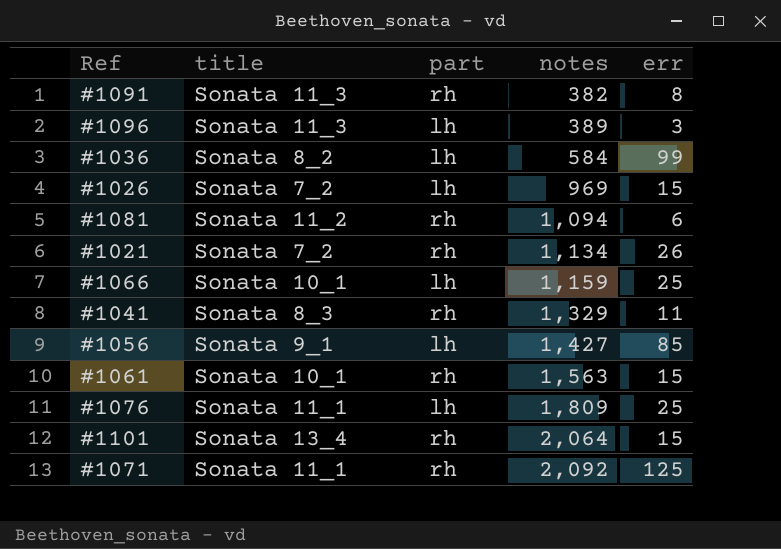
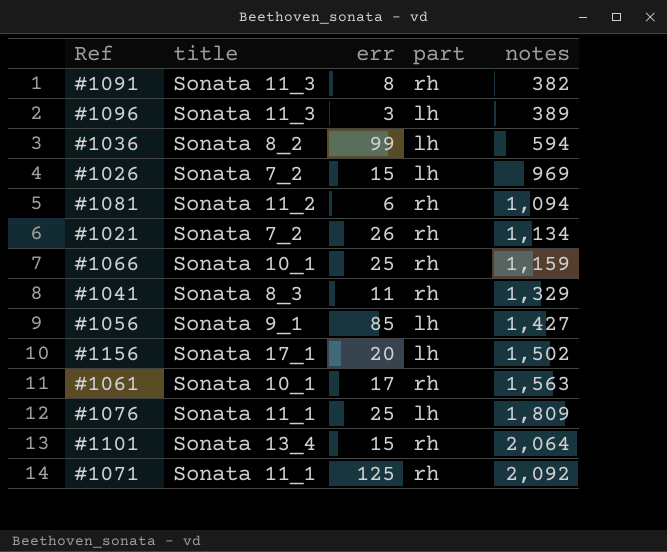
column err | position: 5 -> 3
#1036 | notes: 584 -> 594
#1066 | part: lh -> rh
row #1156: none -> Sonata 17_1 | 20 | lh | 1,502
#1061 | err: 15 -> 17

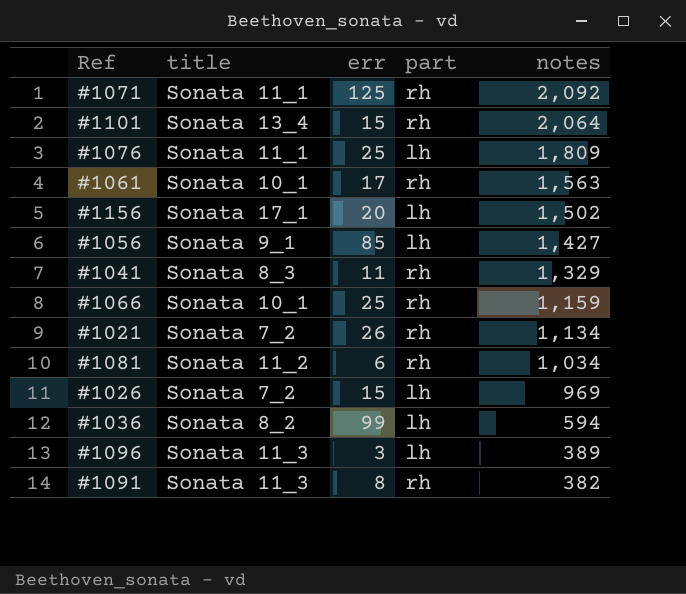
row order: notes ascending -> notes descending
#1081 | notes: 1,094 -> 1,034

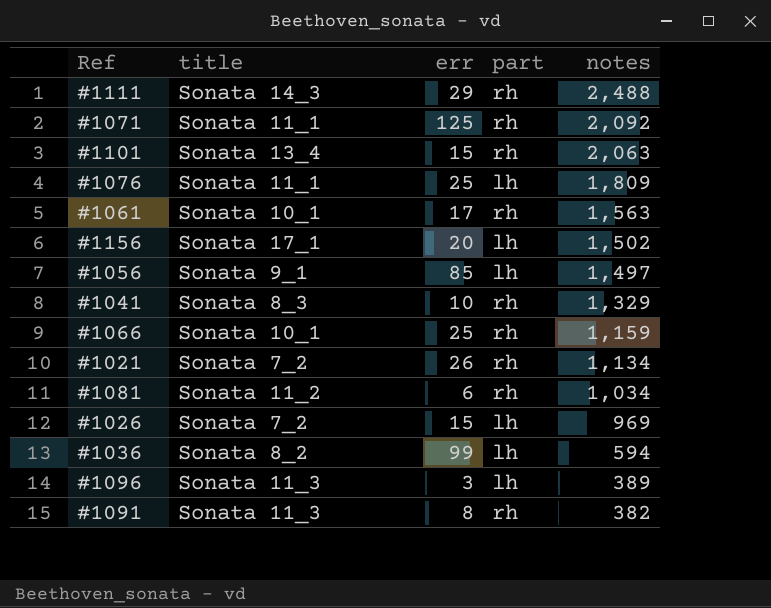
row #1111: none -> Sonata 14_3 | 29 | rh | 2,488
#1101 | notes: 2,064 -> 2,063
#1056 | notes: 1,427 -> 1,497
#1041 | err: 11 -> 10

